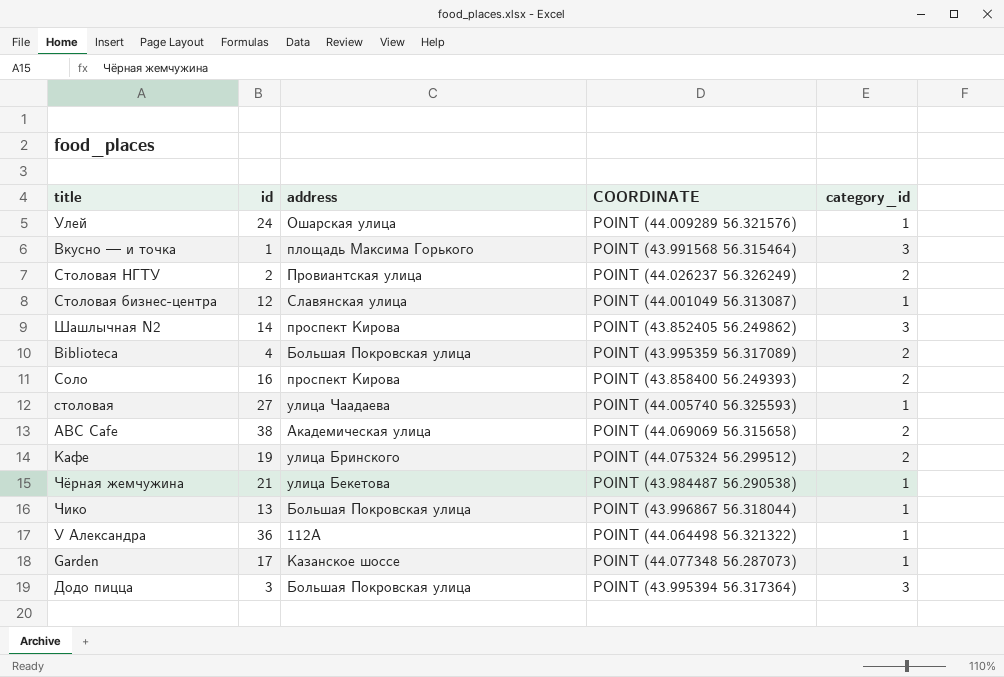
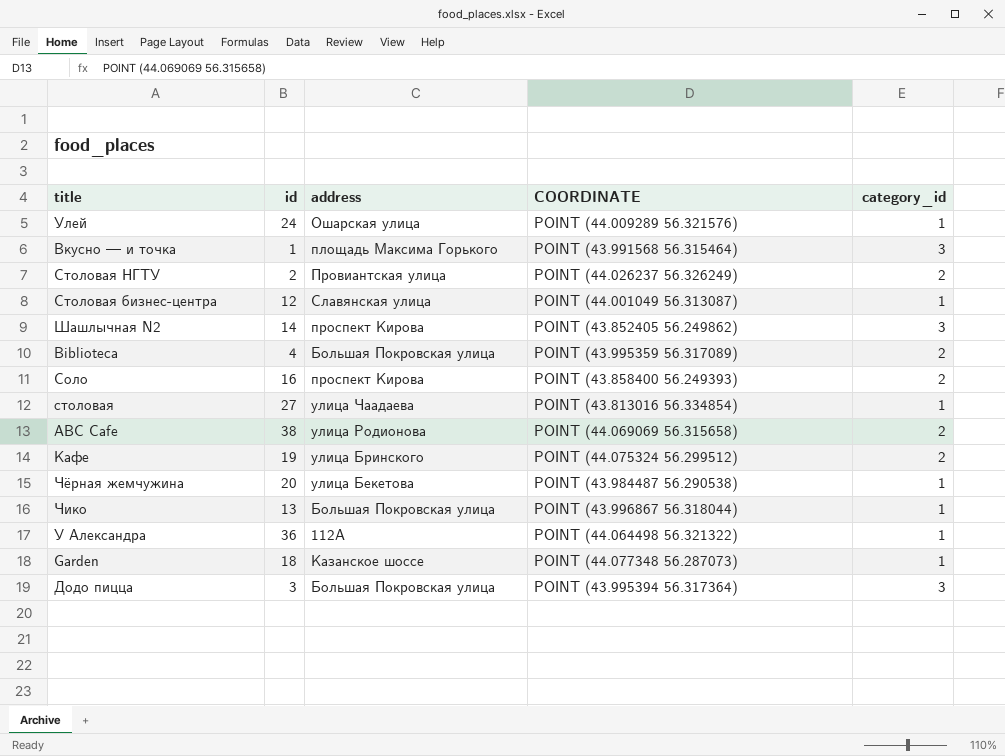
столовая | COORDINATE: POINT (44.005740 56.325593) -> POINT (43.813016 56.334854)
АВС Cafe | address: Академическая улица -> улица Родионова
Чёрная жемчужина | id: 21 -> 20
Garden | id: 17 -> 18

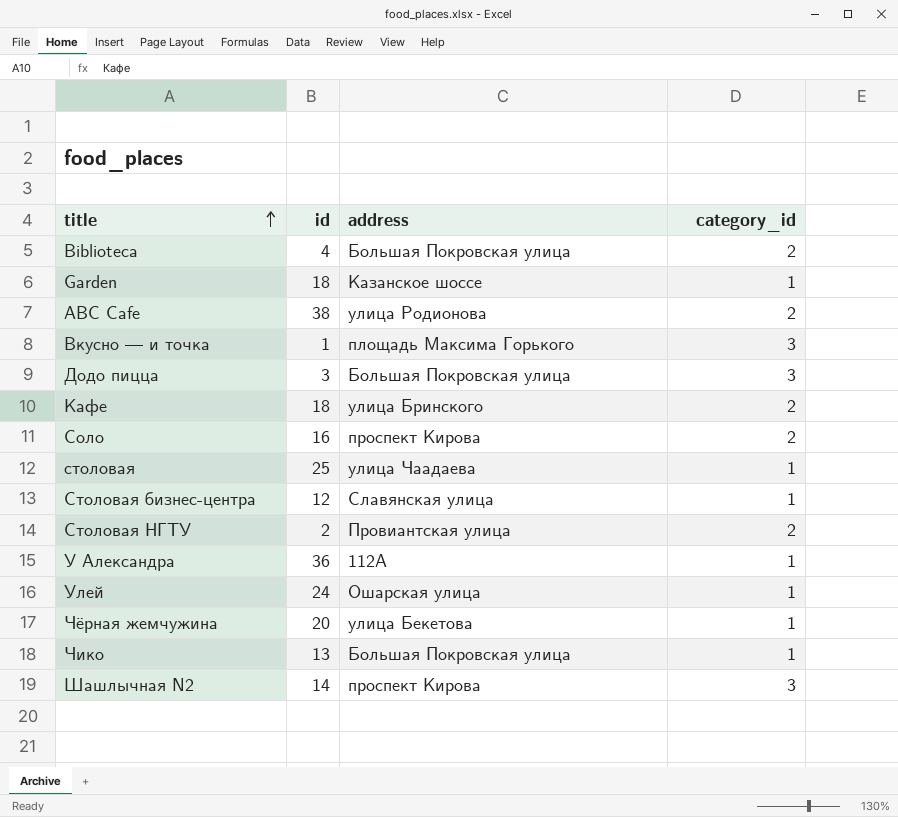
row order: none -> title ascending
column COORDINATE | position: 4 -> none
Кафе | id: 19 -> 18
столовая | id: 27 -> 25

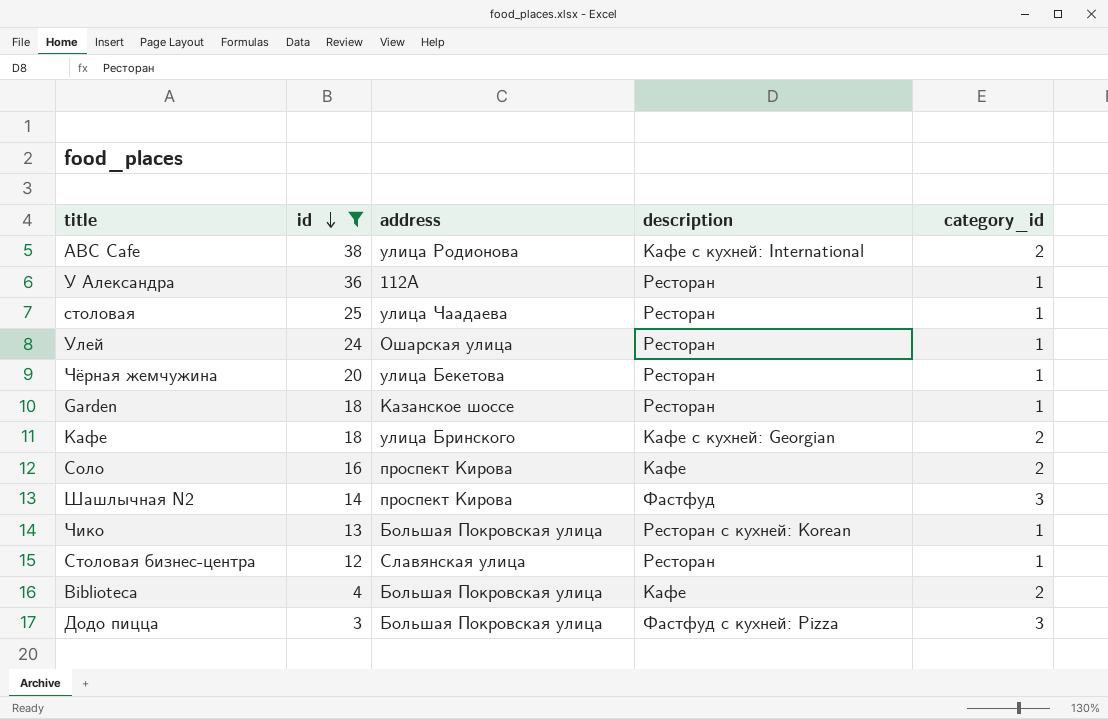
filter: none -> id >= 3
row order: title ascending -> id descending
column description | position: none -> 4

